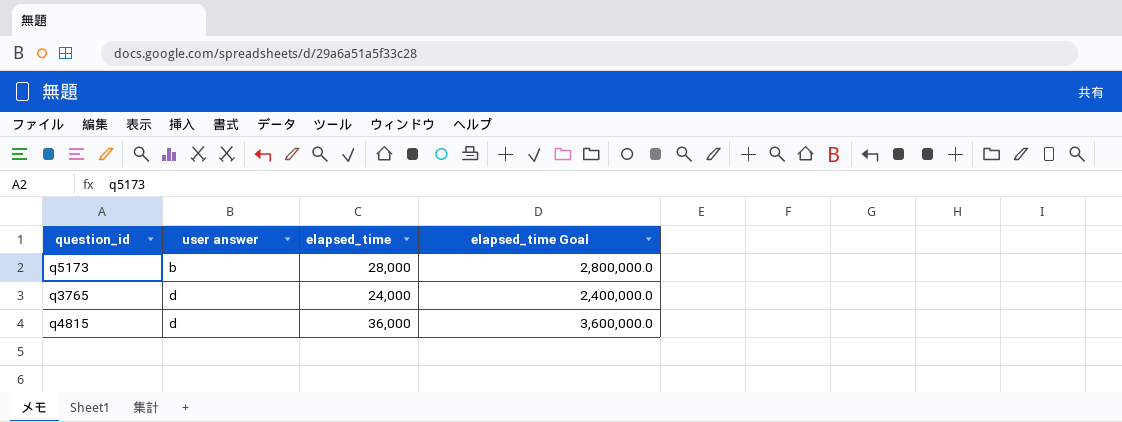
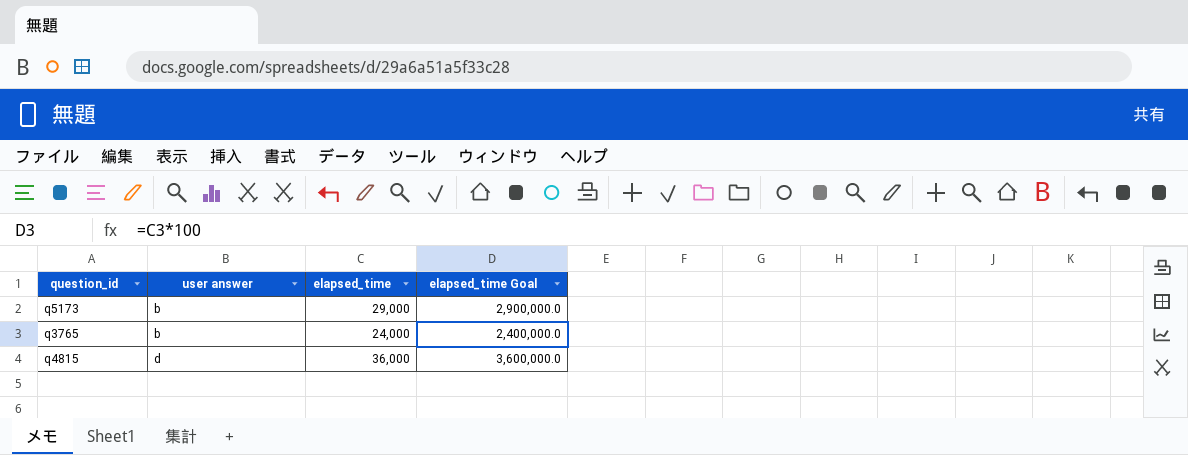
q5173 | elapsed_time: 28,000 -> 29,000
q5173 | elapsed_time Goal: 2,800,000.0 -> 2,900,000.0
q3765 | user answer: d -> b

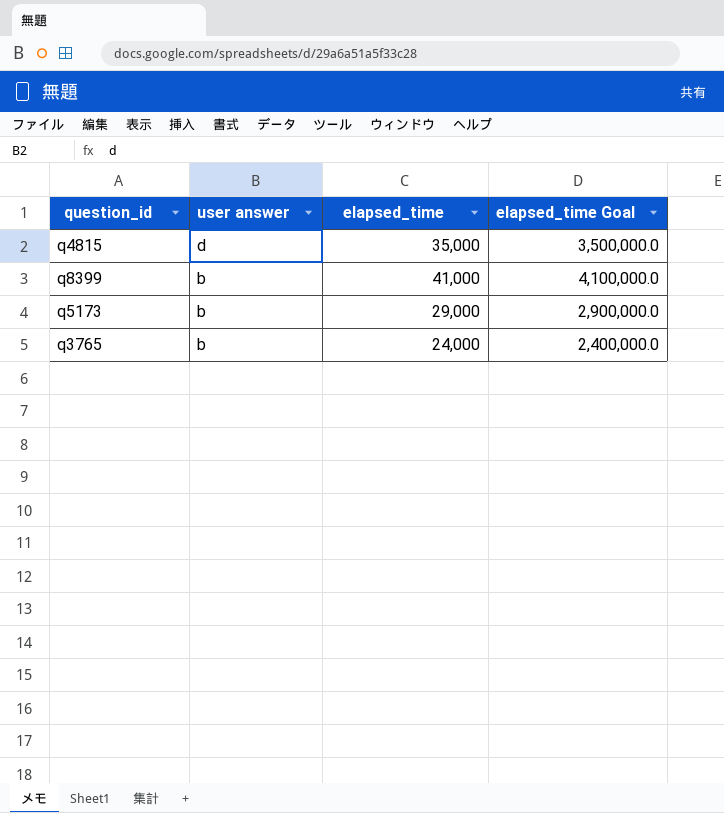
row order: user answer ascending -> user answer descending
q4815 | elapsed_time: 36,000 -> 35,000
q4815 | elapsed_time Goal: 3,600,000.0 -> 3,500,000.0
row q8399: none -> b | 41,000 | 4,100,000.0

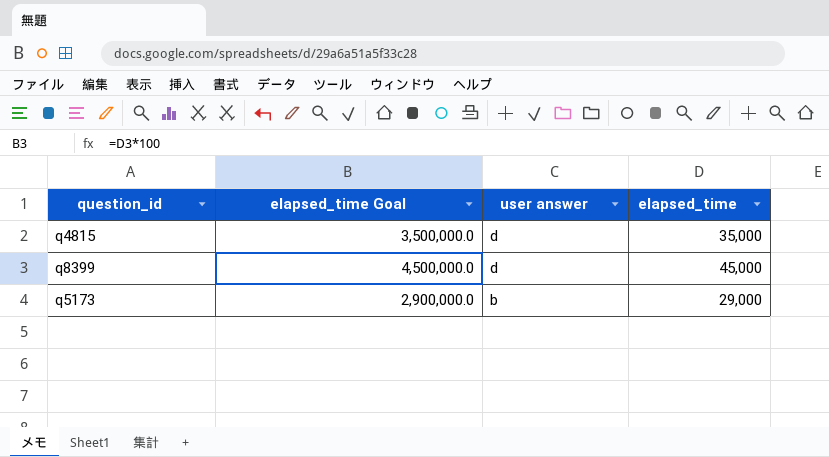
column elapsed_time Goal | position: 4 -> 2
row q3765: b | 24,000 | 2,400,000.0 -> none
q8399 | elapsed_time Goal: 4,100,000.0 -> 4,500,000.0
q8399 | user answer: b -> d
q8399 | elapsed_time: 41,000 -> 45,000

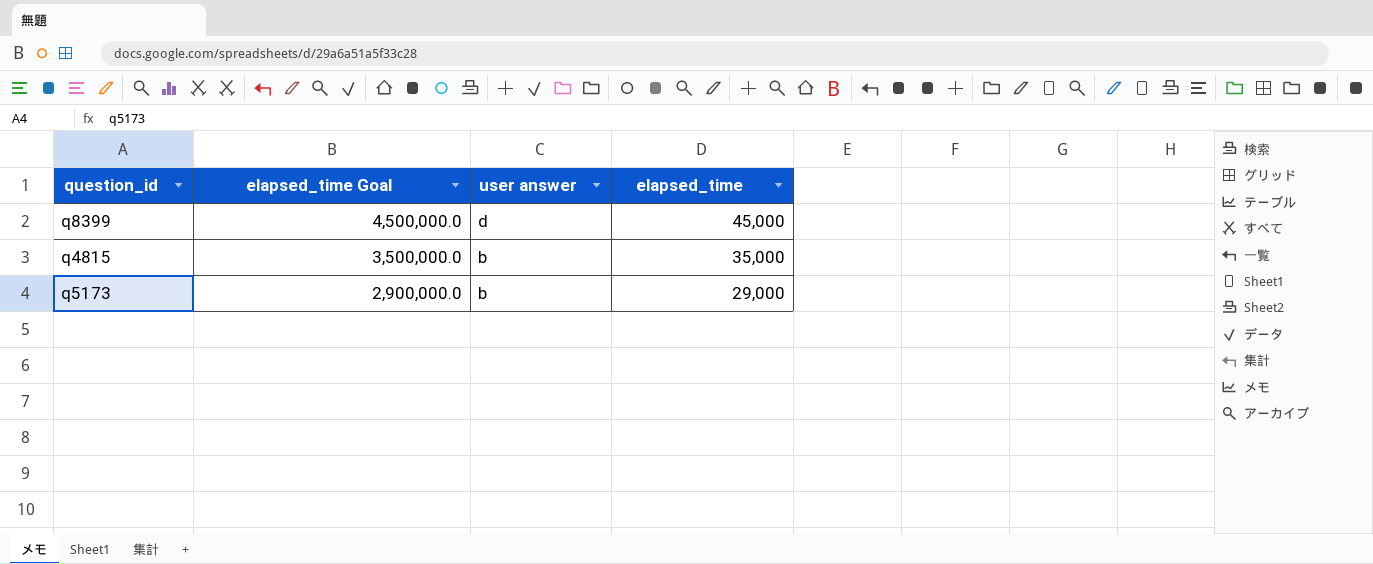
row order: user answer descending -> elapsed_time Goal descending
q4815 | user answer: d -> b

